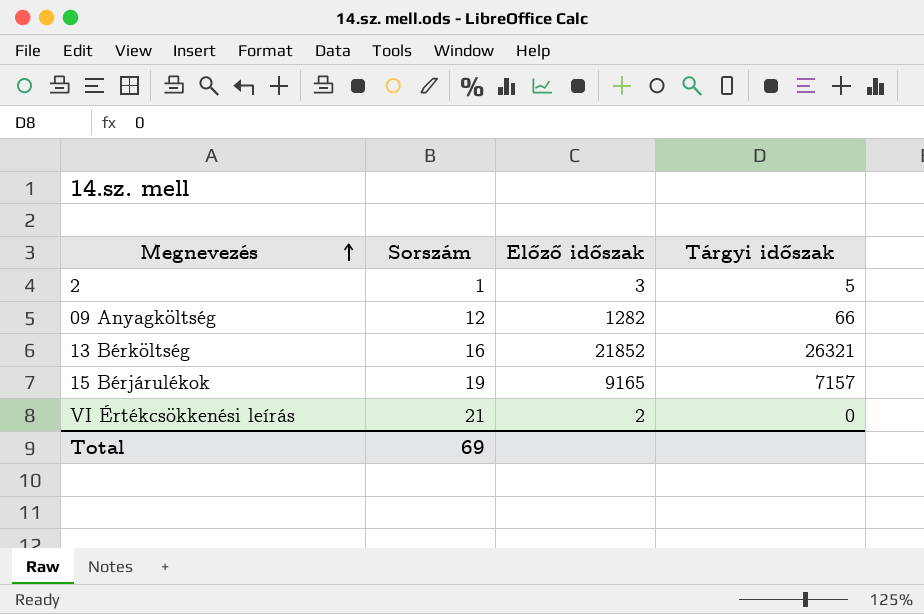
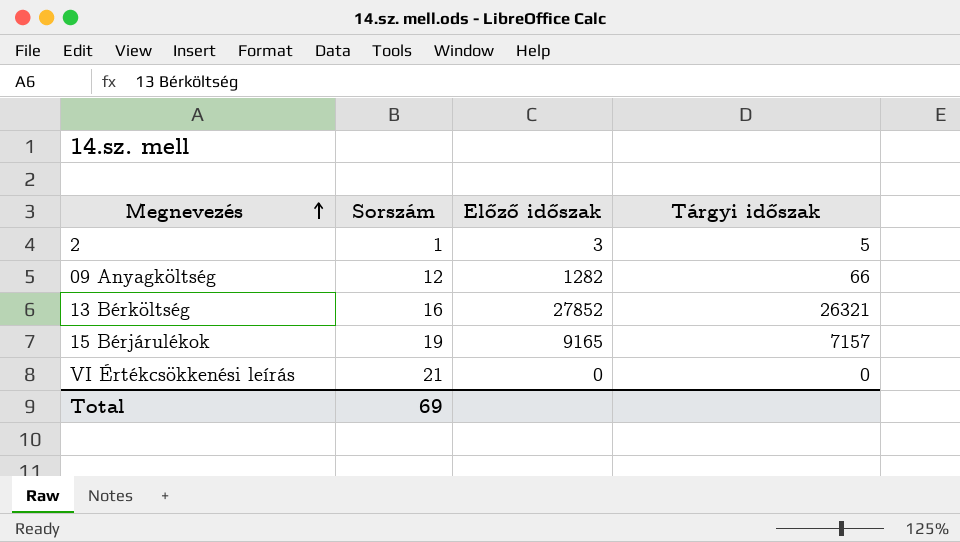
13 Bérköltség | Előző időszak: 21852 -> 27852
VI Értékcsökkenési leírás | Előző időszak: 2 -> 0

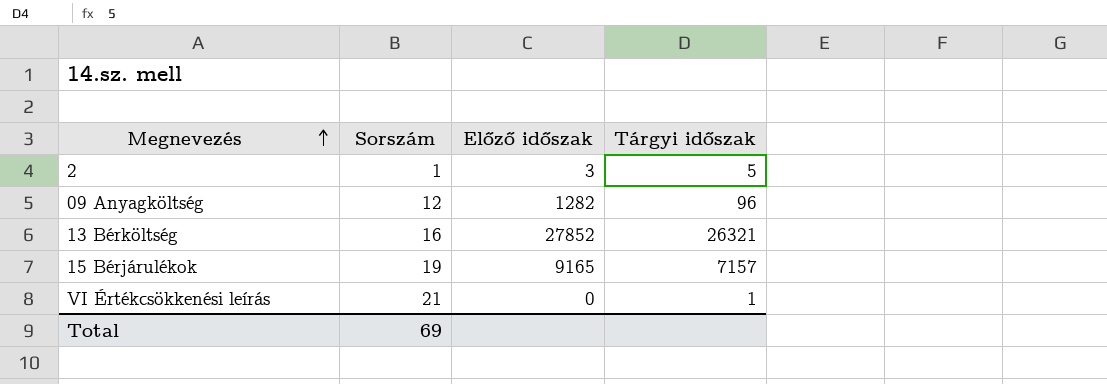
09 Anyagköltség | Tárgyi időszak: 66 -> 96
VI Értékcsökkenési leírás | Tárgyi időszak: 0 -> 1

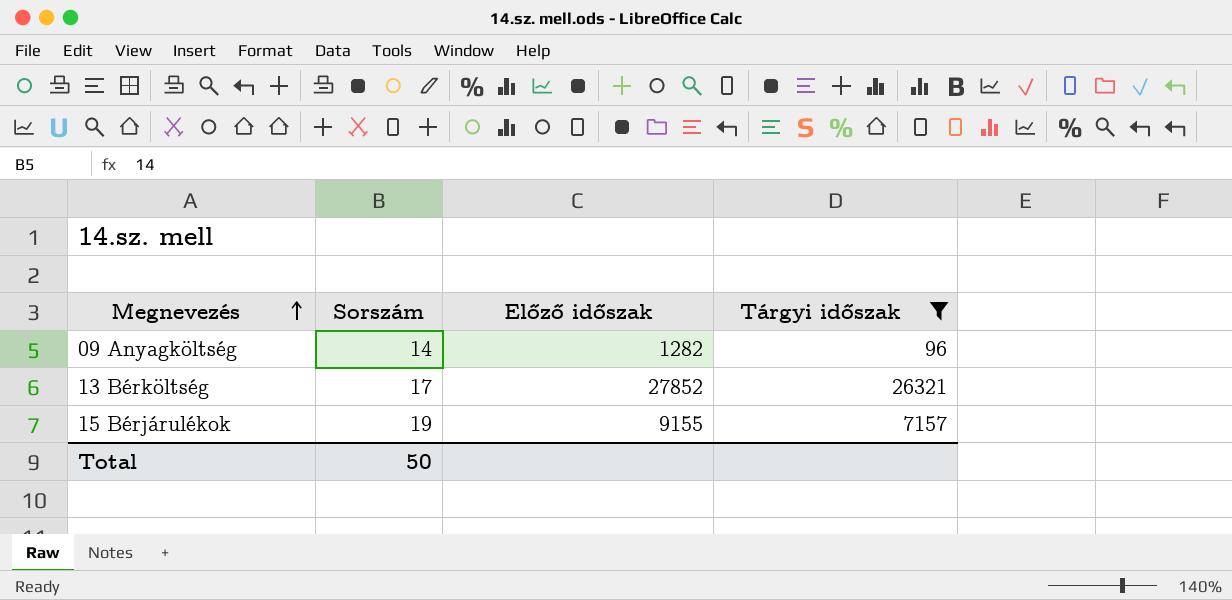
filter: none -> Tárgyi időszak >= 96
09 Anyagköltség | Sorszám: 12 -> 14
13 Bérköltség | Sorszám: 16 -> 17
15 Bérjárulékok | Előző időszak: 9165 -> 9155
Total | Sorszám: 69 -> 50

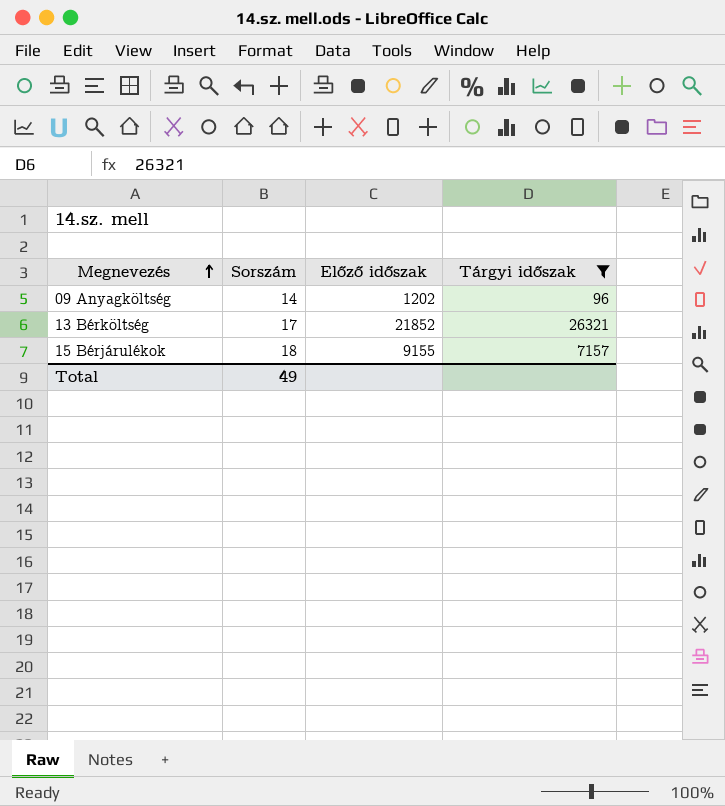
09 Anyagköltség | Előző időszak: 1282 -> 1202
13 Bérköltség | Előző időszak: 27852 -> 21852
15 Bérjárulékok | Sorszám: 19 -> 18
Total | Sorszám: 50 -> 49

